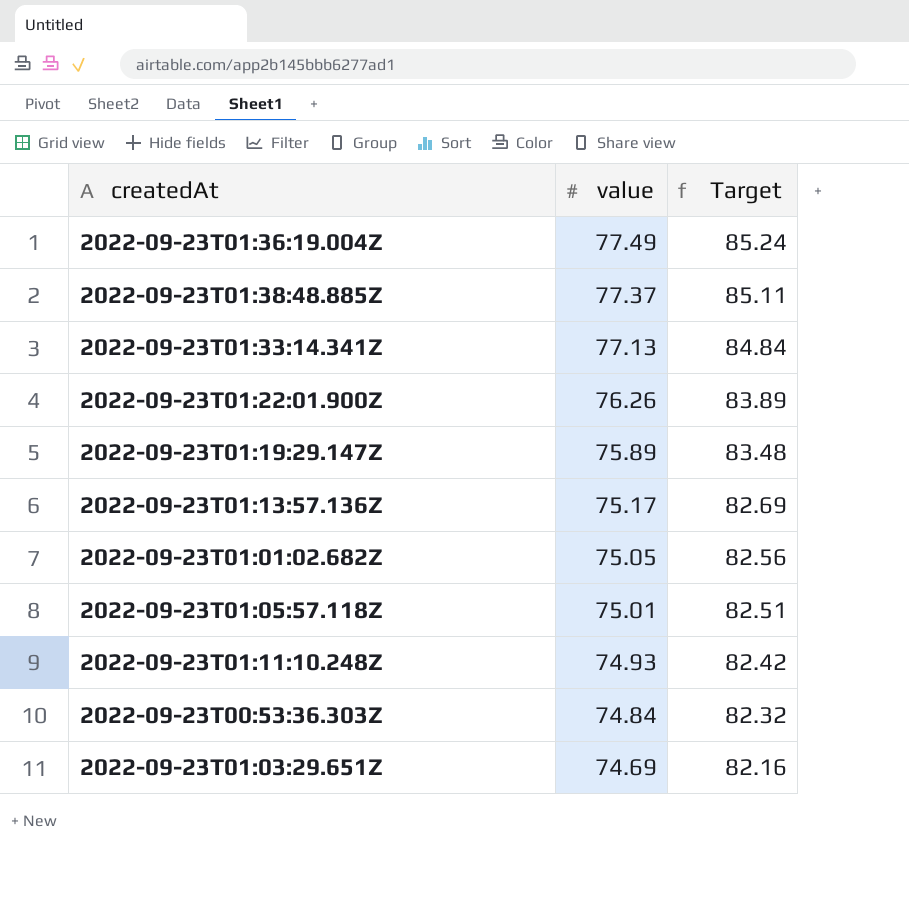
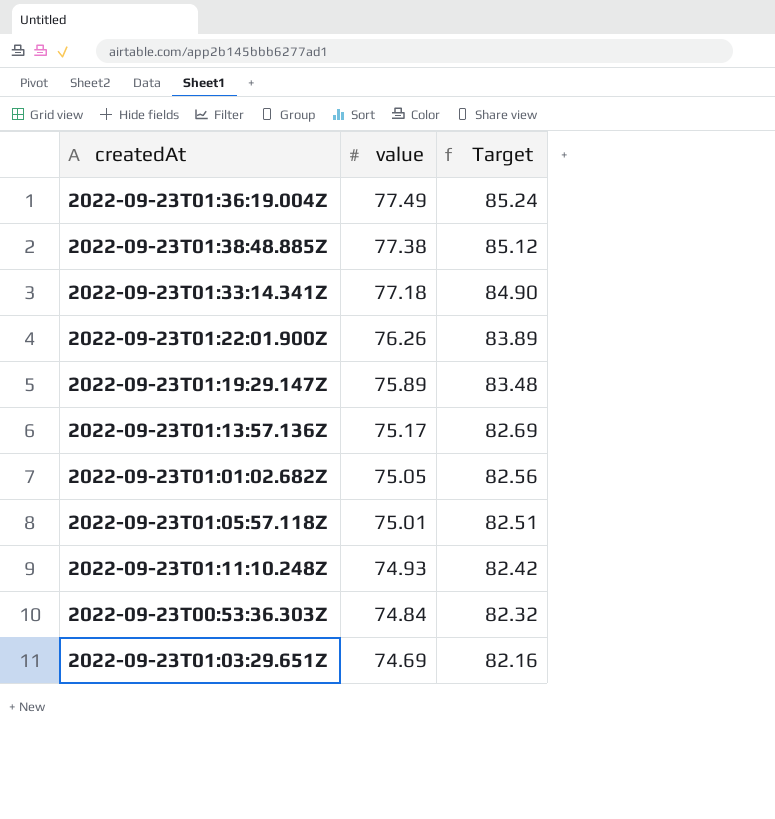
2022-09-23T01:38:48.885Z | value: 77.37 -> 77.38
2022-09-23T01:38:48.885Z | Target: 85.11 -> 85.12
2022-09-23T01:33:14.341Z | value: 77.13 -> 77.18
2022-09-23T01:33:14.341Z | Target: 84.84 -> 84.90

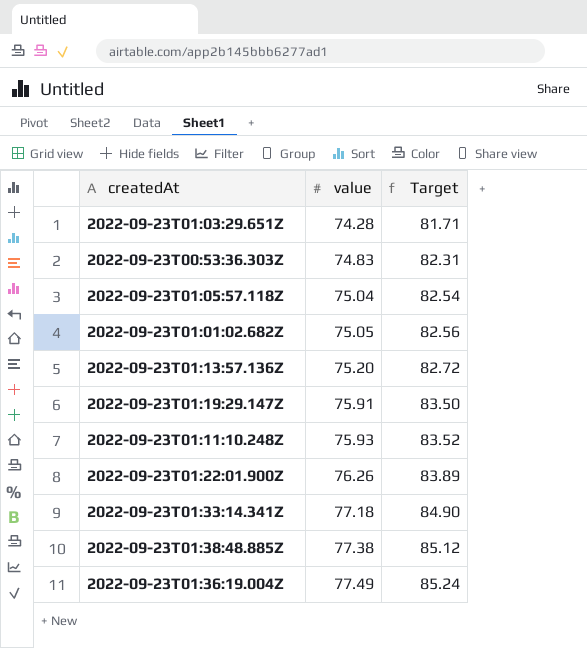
row order: value descending -> value ascending
2022-09-23T01:03:29.651Z | value: 74.69 -> 74.28
2022-09-23T01:03:29.651Z | Target: 82.16 -> 81.71
2022-09-23T00:53:36.303Z | value: 74.84 -> 74.83
2022-09-23T00:53:36.303Z | Target: 82.32 -> 82.31
2022-09-23T01:05:57.118Z | value: 75.01 -> 75.04
2022-09-23T01:05:57.118Z | Target: 82.51 -> 82.54
2022-09-23T01:13:57.136Z | value: 75.17 -> 75.20
2022-09-23T01:13:57.136Z | Target: 82.69 -> 82.72
2022-09-23T01:19:29.147Z | value: 75.89 -> 75.91
2022-09-23T01:19:29.147Z | Target: 83.48 -> 83.50
2022-09-23T01:11:10.248Z | value: 74.93 -> 75.93
2022-09-23T01:11:10.248Z | Target: 82.42 -> 83.52

